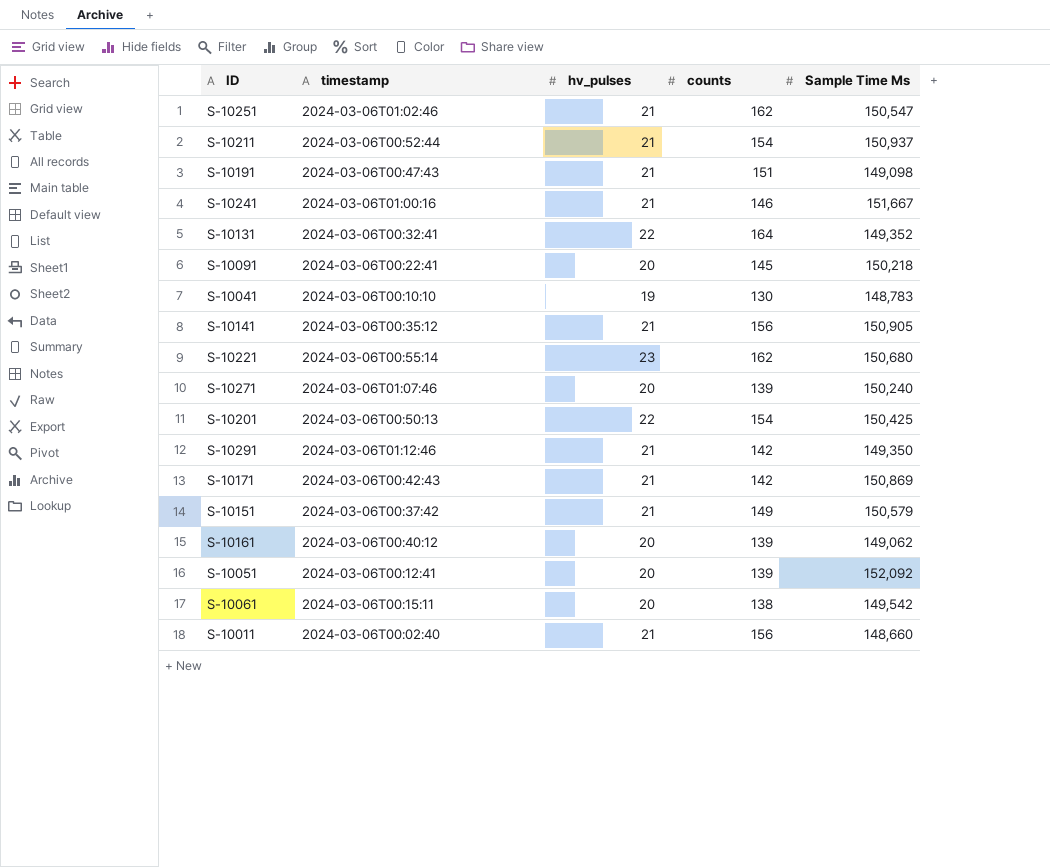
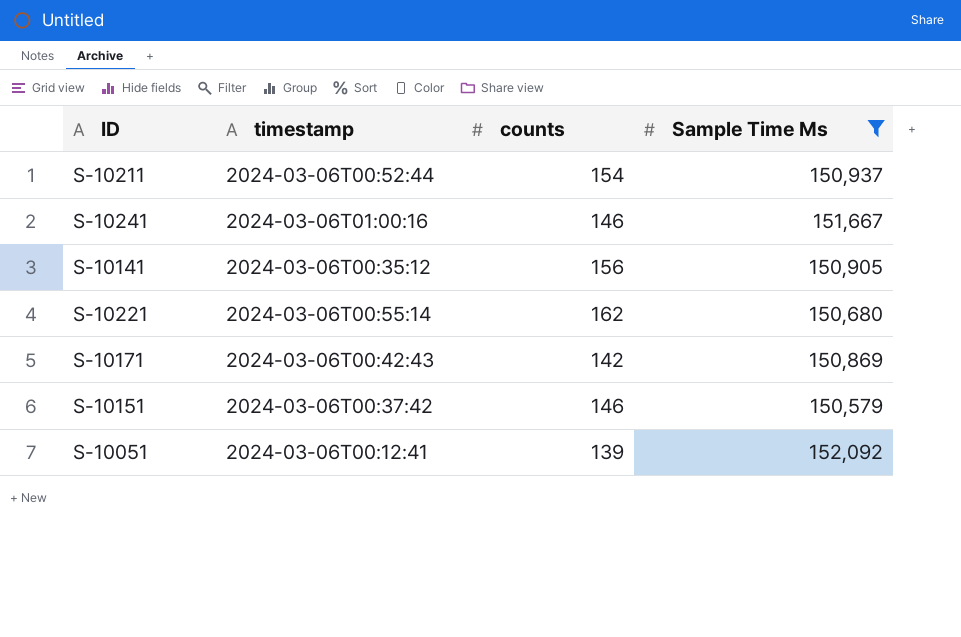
filter: none -> Sample Time Ms >= 150,579
column hv_pulses | position: 3 -> none
S-10151 | counts: 149 -> 146

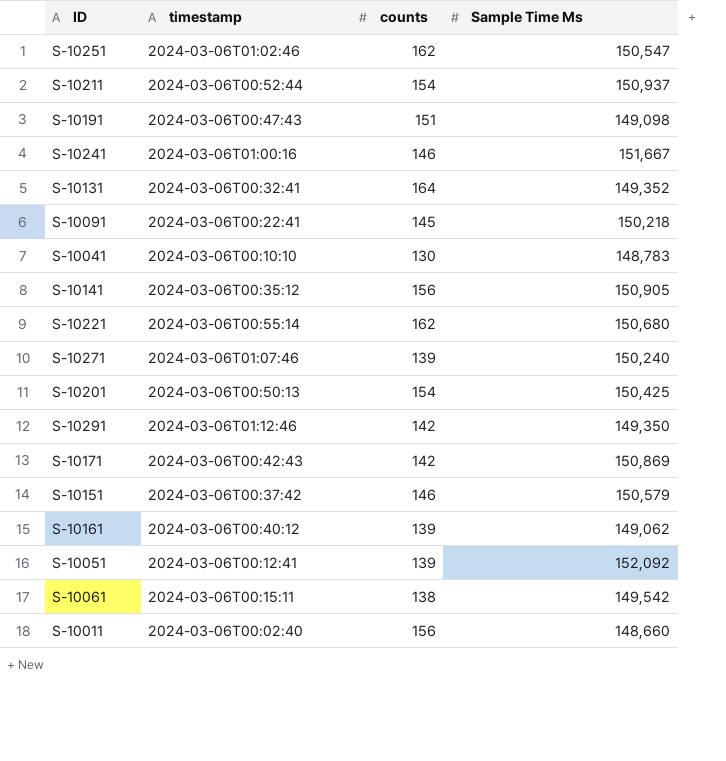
filter: Sample Time Ms >= 150,579 -> none

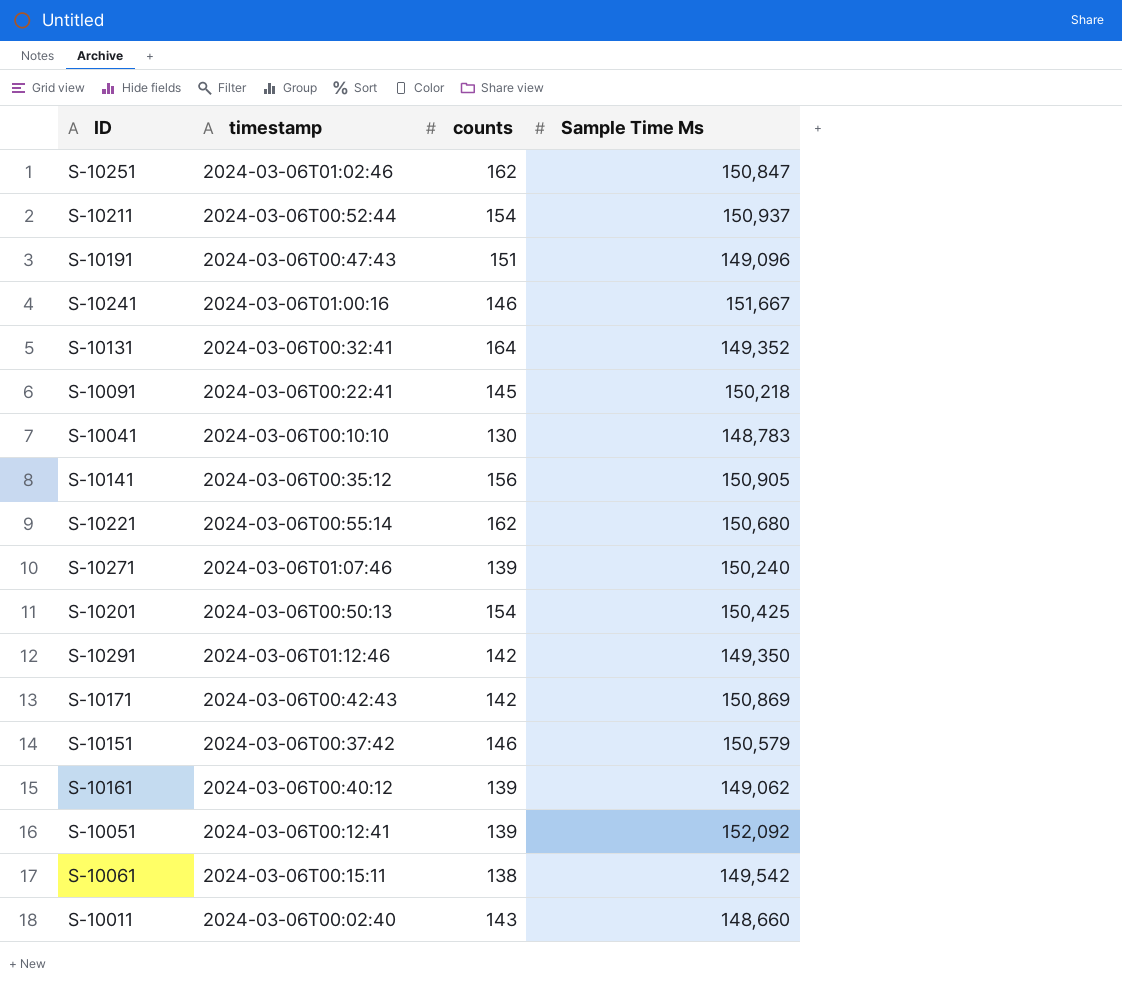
S-10251 | Sample Time Ms: 150,547 -> 150,847
S-10191 | Sample Time Ms: 149,098 -> 149,096
S-10011 | counts: 156 -> 143

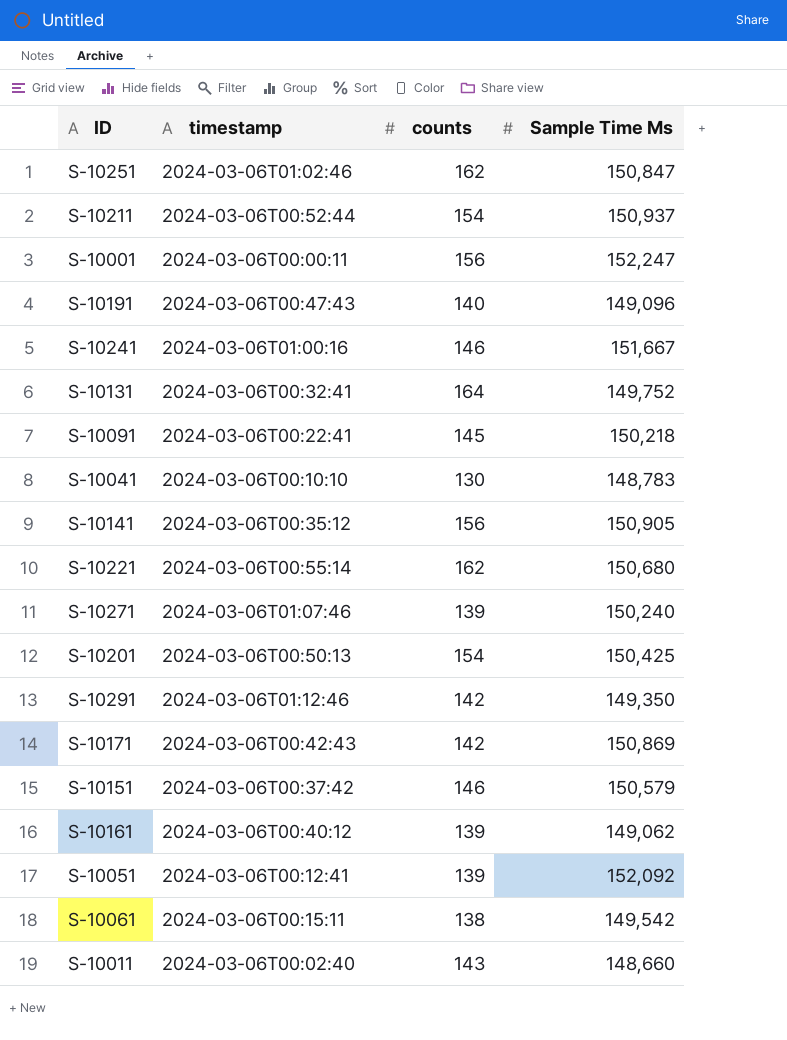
row S-10001: none -> 2024-03-06T00:00:11 | 156 | 152,247
S-10191 | counts: 151 -> 140
S-10131 | Sample Time Ms: 149,352 -> 149,752

